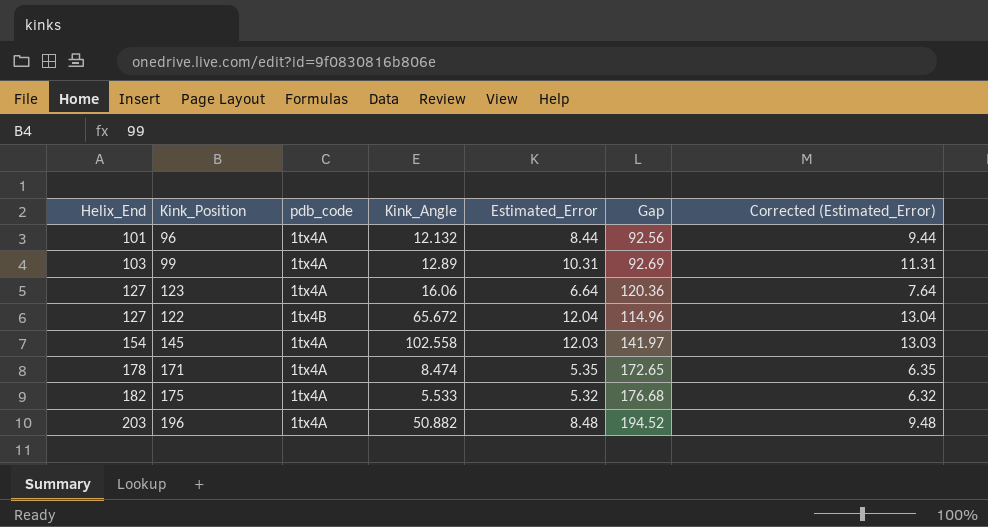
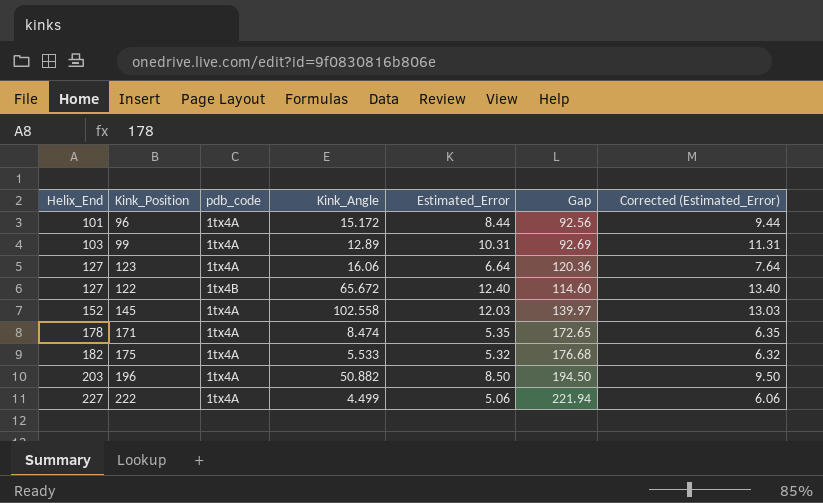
96 | Kink_Angle: 12.132 -> 15.172
122 | Estimated_Error: 12.04 -> 12.40
122 | Gap: 114.96 -> 114.60
122 | Corrected (Estimated_Error): 13.04 -> 13.40
145 | Helix_End: 154 -> 152
145 | Gap: 141.97 -> 139.97
196 | Estimated_Error: 8.48 -> 8.50
196 | Gap: 194.52 -> 194.50
196 | Corrected (Estimated_Error): 9.48 -> 9.50
row 222: none -> 227 | 1tx4A | 4.499 | 5.06 | 221.94 | 6.06

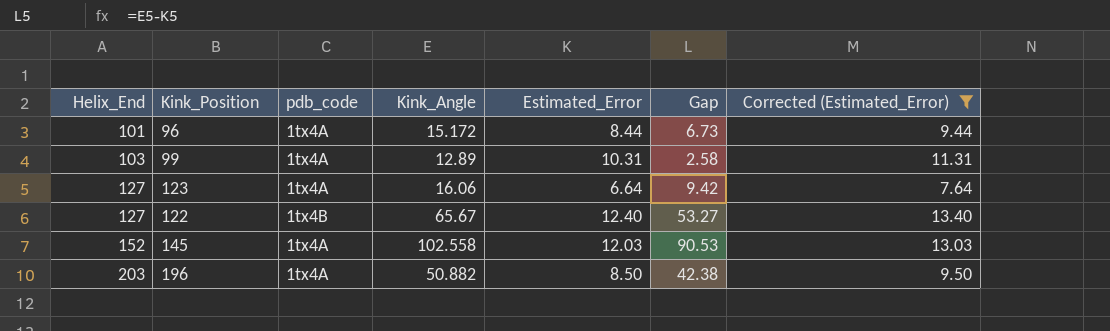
filter: none -> Corrected (Estimated_Error) >= 7.64
column Gap | formula: [Helix_End] - [Estimated_Error] -> [Kink_Angle] - [Estimated_Error]
122 | Kink_Angle: 65.672 -> 65.67

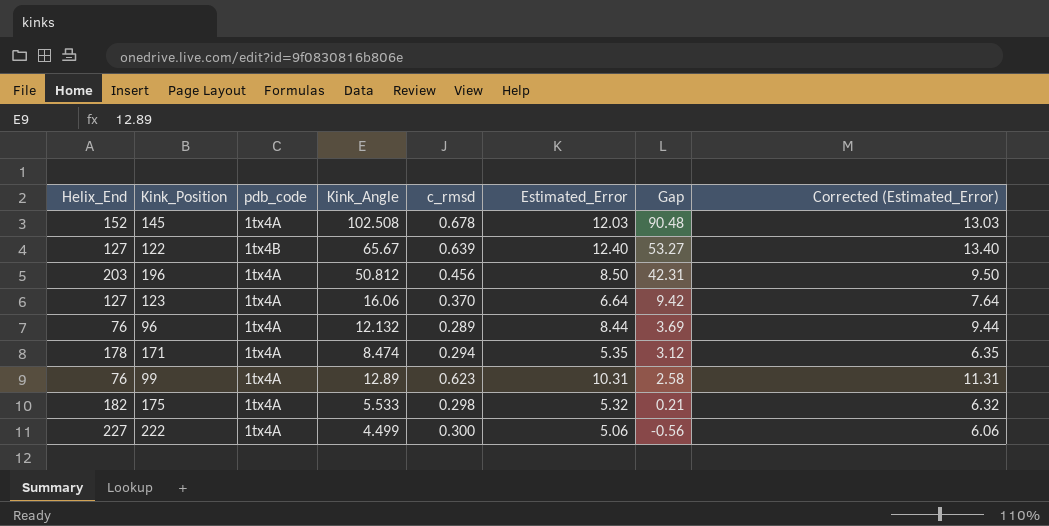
filter: Corrected (Estimated_Error) >= 7.64 -> none
row order: Helix_End ascending -> Gap descending
column c_rmsd | position: none -> 5
145 | Kink_Angle: 102.558 -> 102.508
145 | Gap: 90.53 -> 90.48
196 | Kink_Angle: 50.882 -> 50.812
196 | Gap: 42.38 -> 42.31
96 | Helix_End: 101 -> 76
96 | Kink_Angle: 15.172 -> 12.132
96 | Gap: 6.73 -> 3.69
99 | Helix_End: 103 -> 76

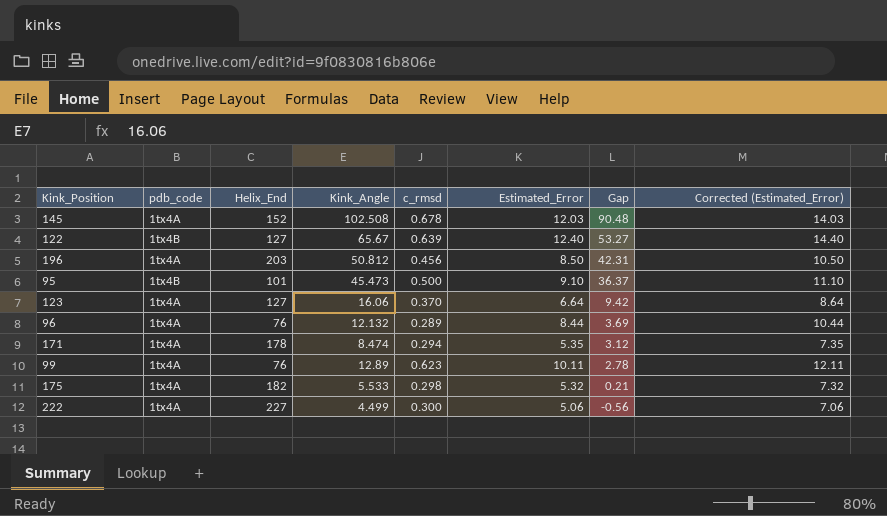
column Helix_End | position: 1 -> 3
column Corrected (Estimated_Error) | formula: [Estimated_Error] + 1 -> [Estimated_Error] + 2
row 95: none -> 1tx4B | 101 | 45.473 | 0.500 | 9.10 | 36.37 | 11.10
99 | Estimated_Error: 10.31 -> 10.11
99 | Gap: 2.58 -> 2.78

